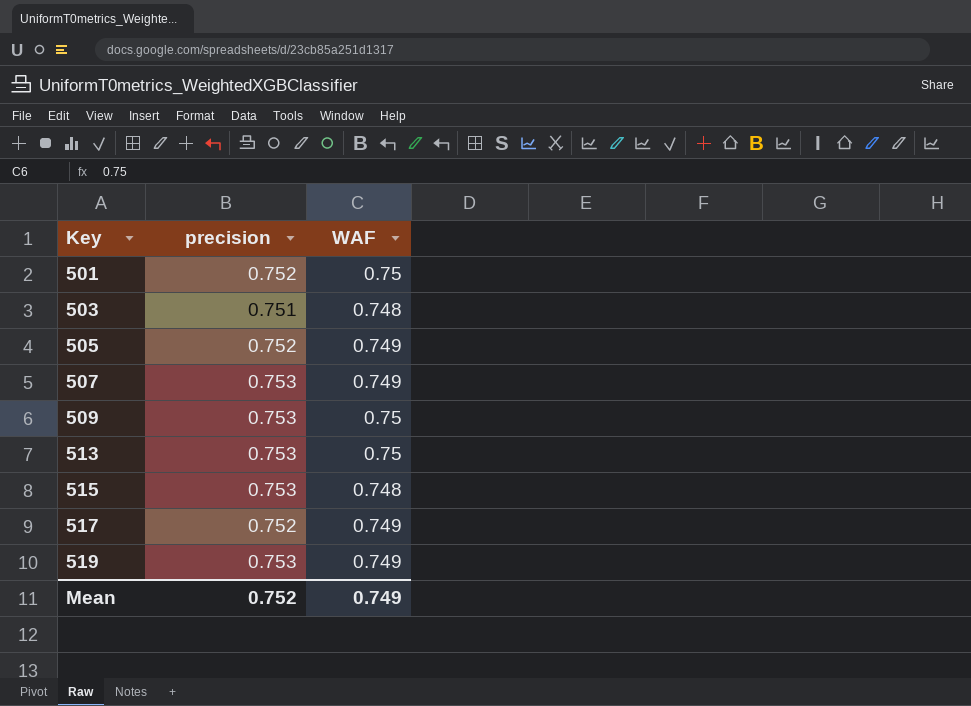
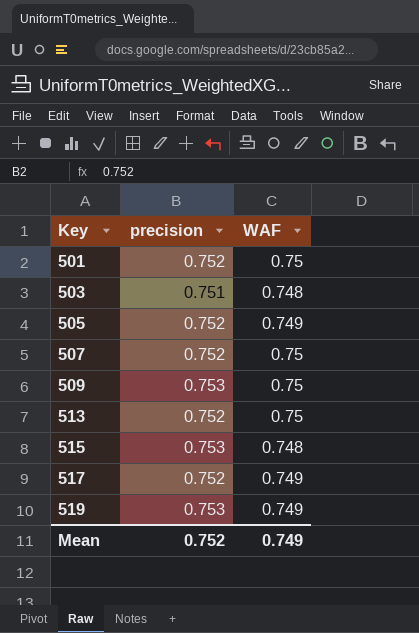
507 | precision: 0.753 -> 0.752
507 | WAF: 0.749 -> 0.75
513 | precision: 0.753 -> 0.752

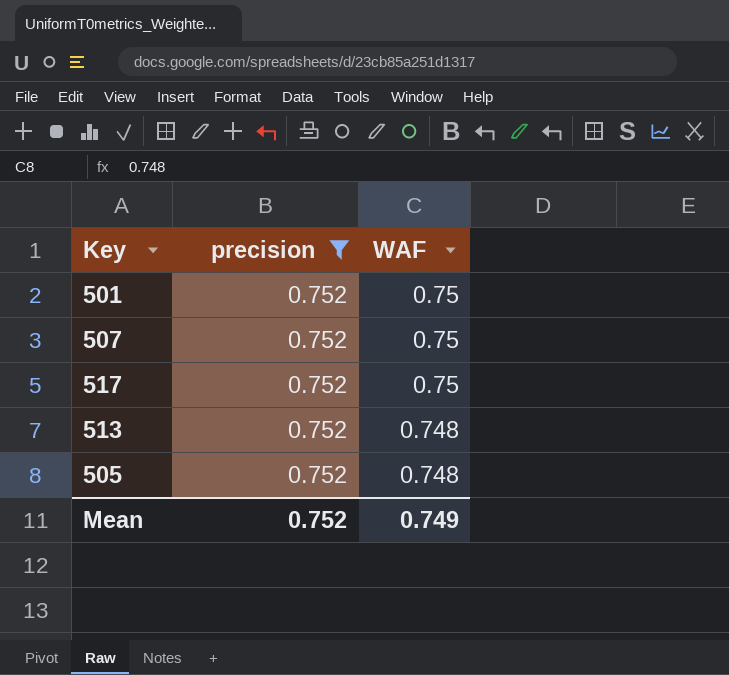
filter: none -> precision = 0.752
row order: Key ascending -> WAF descending
517 | WAF: 0.749 -> 0.75
513 | WAF: 0.75 -> 0.748
505 | WAF: 0.749 -> 0.748

